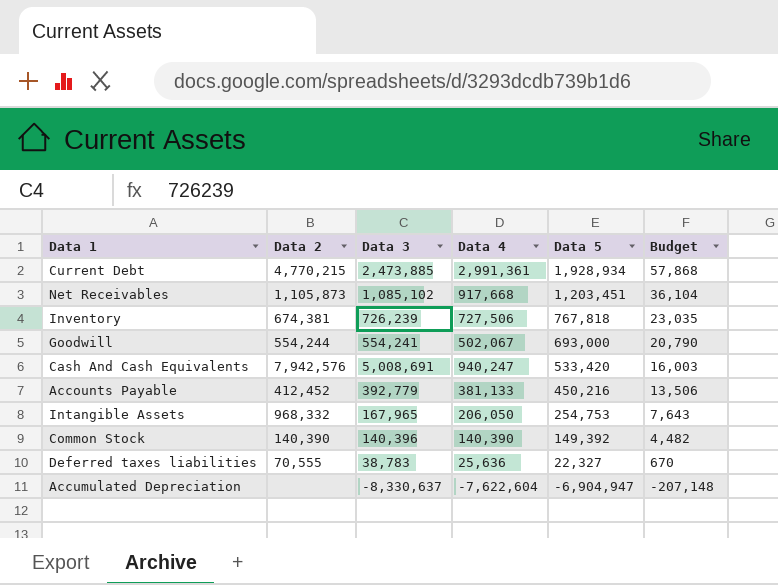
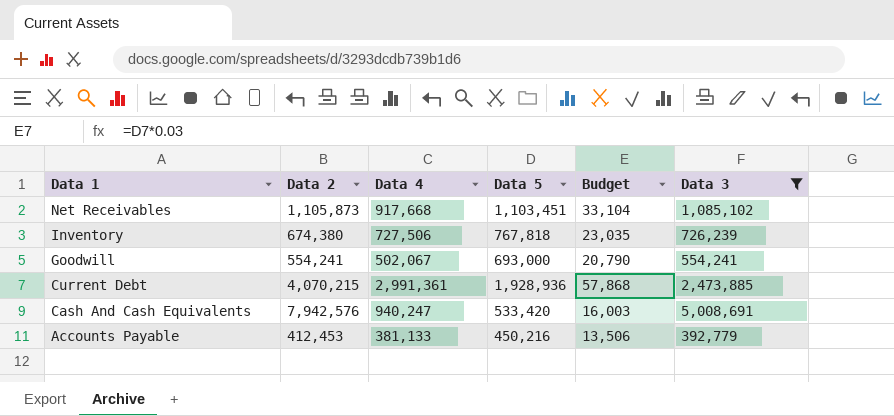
filter: none -> Data 3 >= 392,779
row order: Data 5 descending -> Data 1 descending
column Data 3 | position: 3 -> 6
Net Receivables | Data 5: 1,203,451 -> 1,103,451
Net Receivables | Budget: 36,104 -> 33,104
Inventory | Data 2: 674,381 -> 674,380
Goodwill | Data 2: 554,244 -> 554,241
Current Debt | Data 2: 4,770,215 -> 4,070,215
Current Debt | Data 5: 1,928,934 -> 1,928,936
Accounts Payable | Data 2: 412,452 -> 412,453

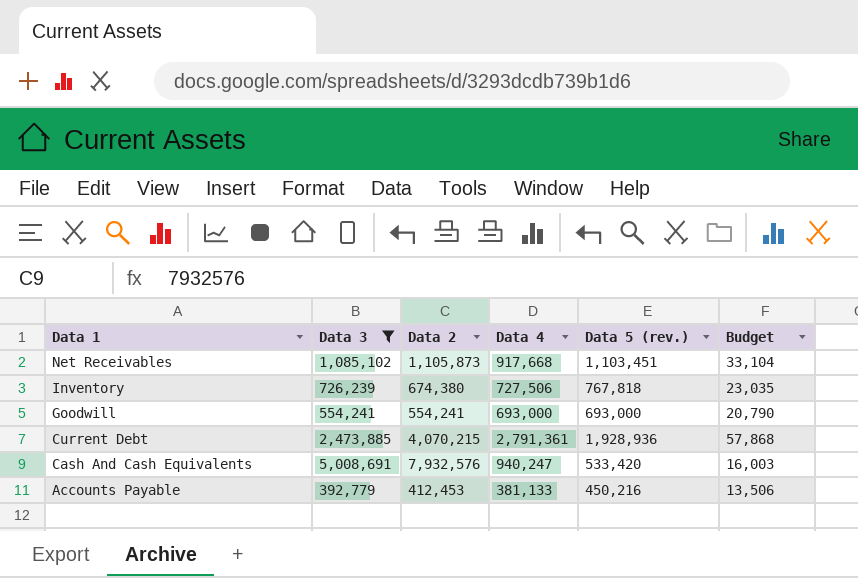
column Data 3 | position: 6 -> 2
column name: Data 5 -> Data 5 (rev.)
Goodwill | Data 4: 502,067 -> 693,000
Current Debt | Data 4: 2,991,361 -> 2,791,361
Cash And Cash Equivalents | Data 2: 7,942,576 -> 7,932,576

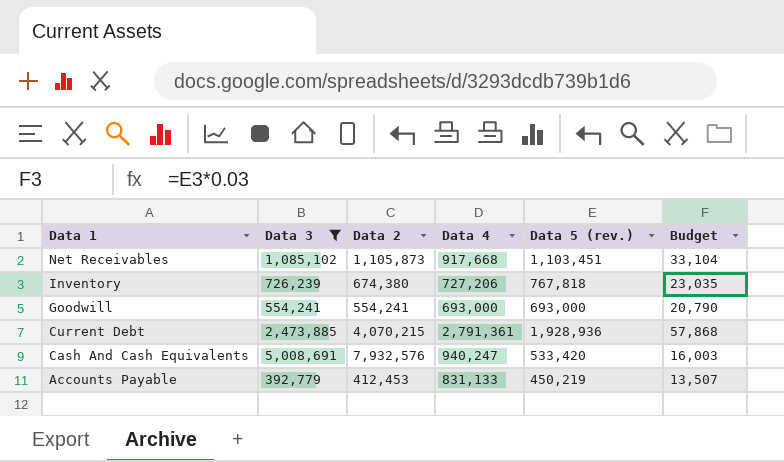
Inventory | Data 4: 727,506 -> 727,206
Accounts Payable | Data 4: 381,133 -> 831,133
Accounts Payable | Data 5 (rev.): 450,216 -> 450,219
Accounts Payable | Budget: 13,506 -> 13,507

